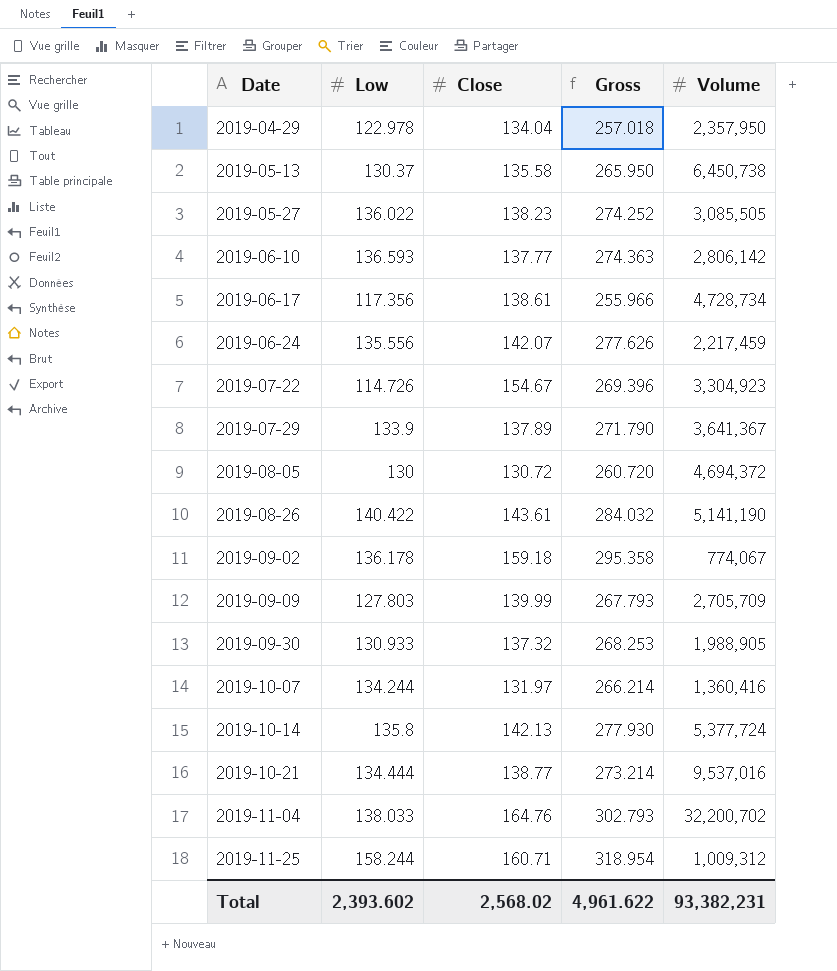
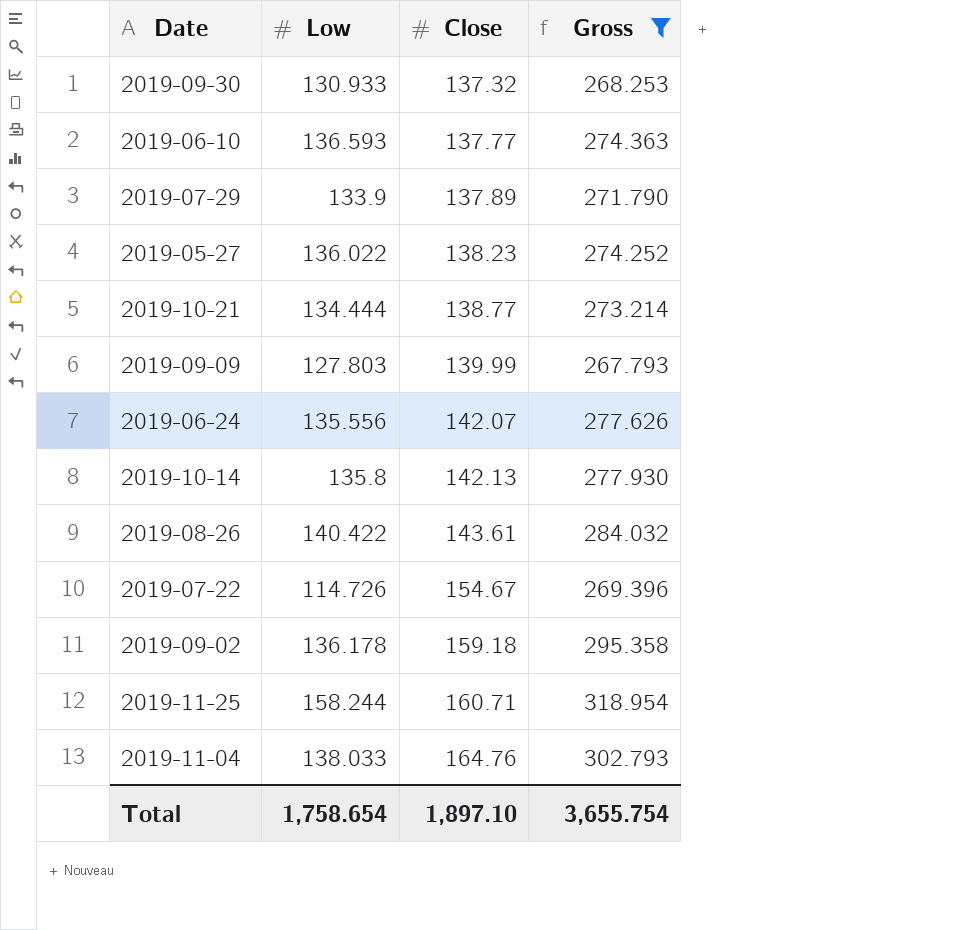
filter: none -> Gross >= 267.793
row order: Date ascending -> Close ascending
column Volume | position: 5 -> none
Total | Low: 2,393.602 -> 1,758.654
Total | Close: 2,568.02 -> 1,897.10
Total | Gross: 4,961.622 -> 3,655.754

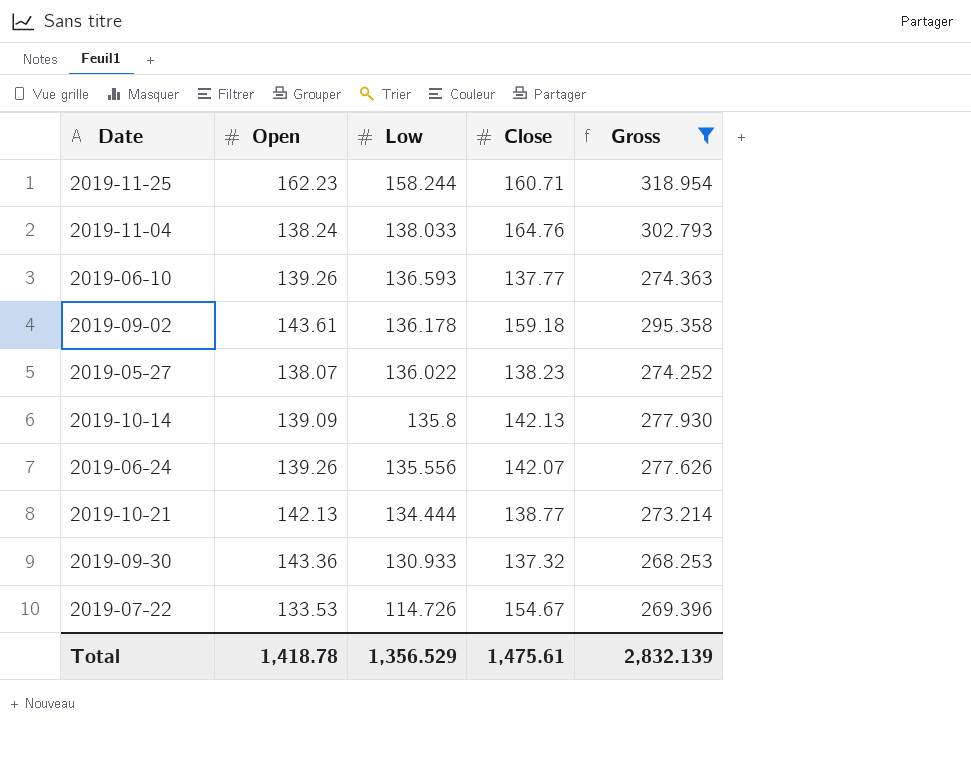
row order: Close ascending -> Low descending
column Open | position: none -> 2
row 2019-07-29: 133.9 | 137.89 | 271.790 -> none
row 2019-09-09: 127.803 | 139.99 | 267.793 -> none
row 2019-08-26: 140.422 | 143.61 | 284.032 -> none
Total | Low: 1,758.654 -> 1,356.529
Total | Close: 1,897.10 -> 1,475.61
Total | Gross: 3,655.754 -> 2,832.139

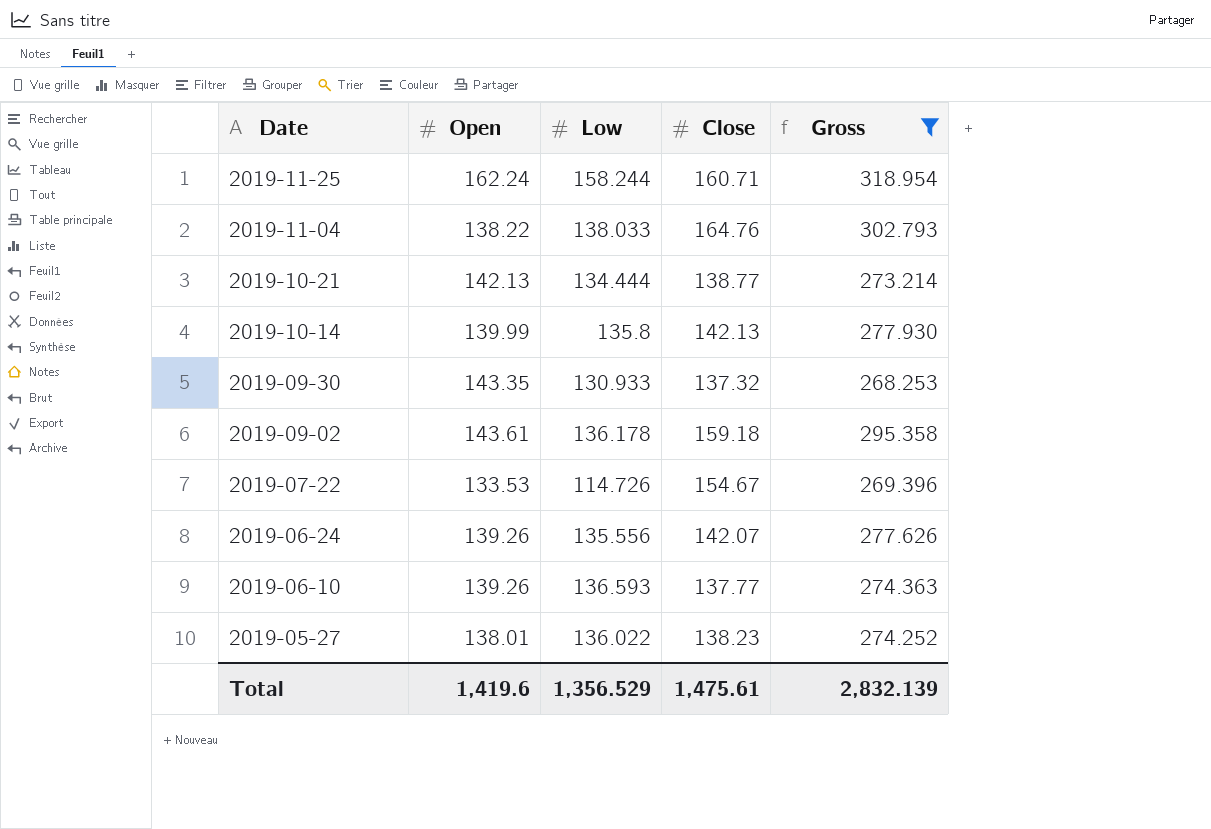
row order: Low descending -> Date descending
2019-11-25 | Open: 162.23 -> 162.24
2019-11-04 | Open: 138.24 -> 138.22
2019-10-14 | Open: 139.09 -> 139.99
2019-09-30 | Open: 143.36 -> 143.35
2019-05-27 | Open: 138.07 -> 138.01
Total | Open: 1,418.78 -> 1,419.6

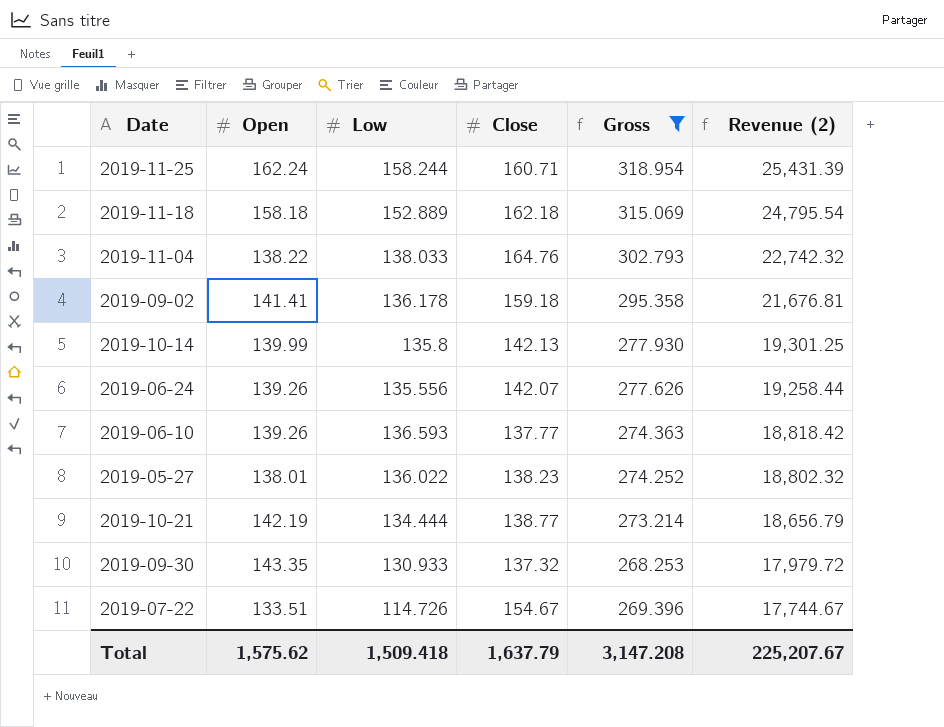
row order: Date descending -> Revenue (2) descending
column Revenue (2) | formula: none -> [Low] * [Close]
row 2019-11-18: none -> 158.18 | 152.889 | 162.18 | 315.069 | 24,795.54
2019-09-02 | Open: 143.61 -> 141.41
2019-10-21 | Open: 142.13 -> 142.19
2019-07-22 | Open: 133.53 -> 133.51
Total | Open: 1,419.6 -> 1,575.62
Total | Low: 1,356.529 -> 1,509.418
Total | Close: 1,475.61 -> 1,637.79
Total | Gross: 2,832.139 -> 3,147.208

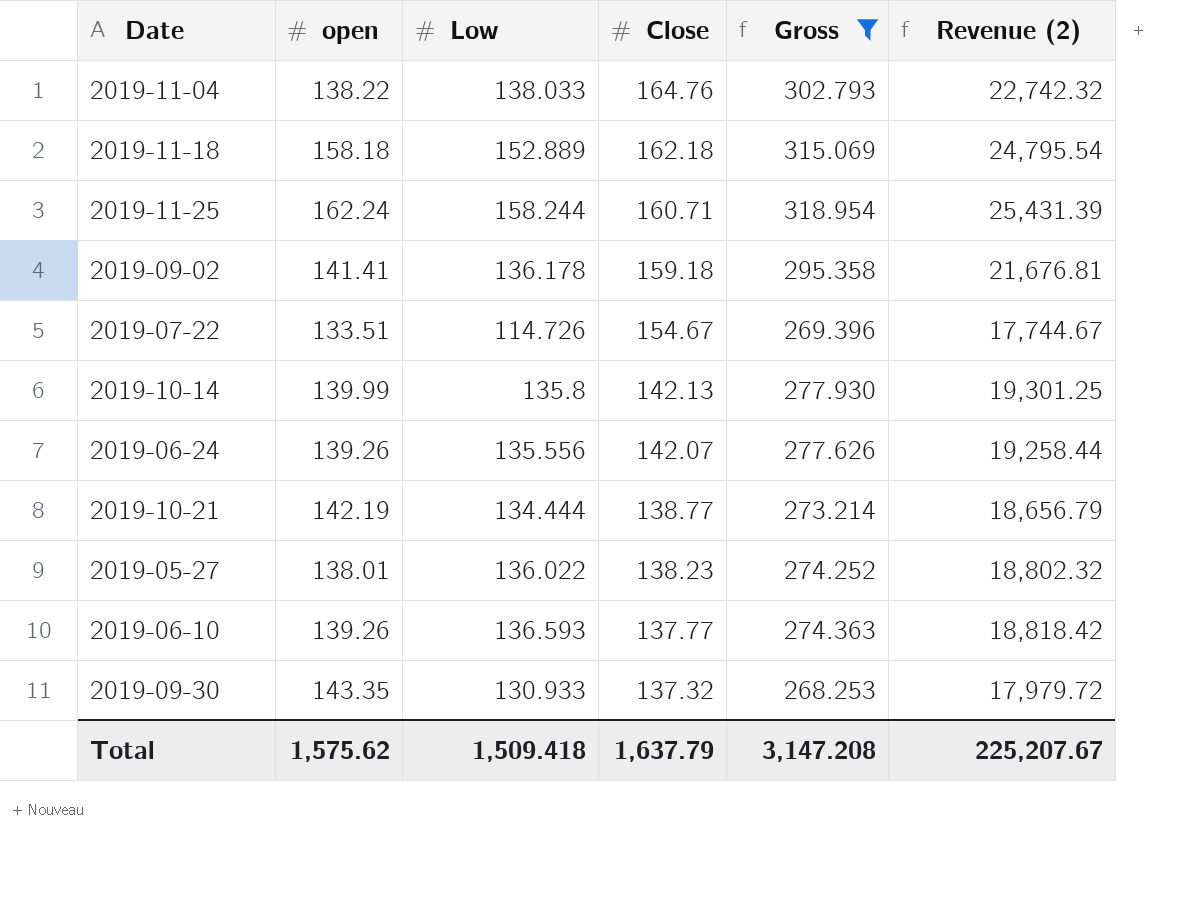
row order: Revenue (2) descending -> Close descending
column name: Open -> open

